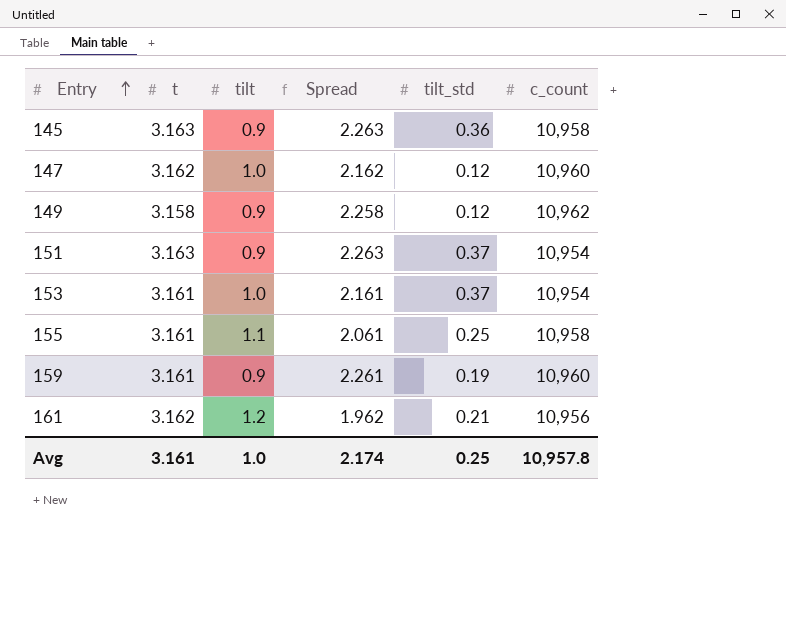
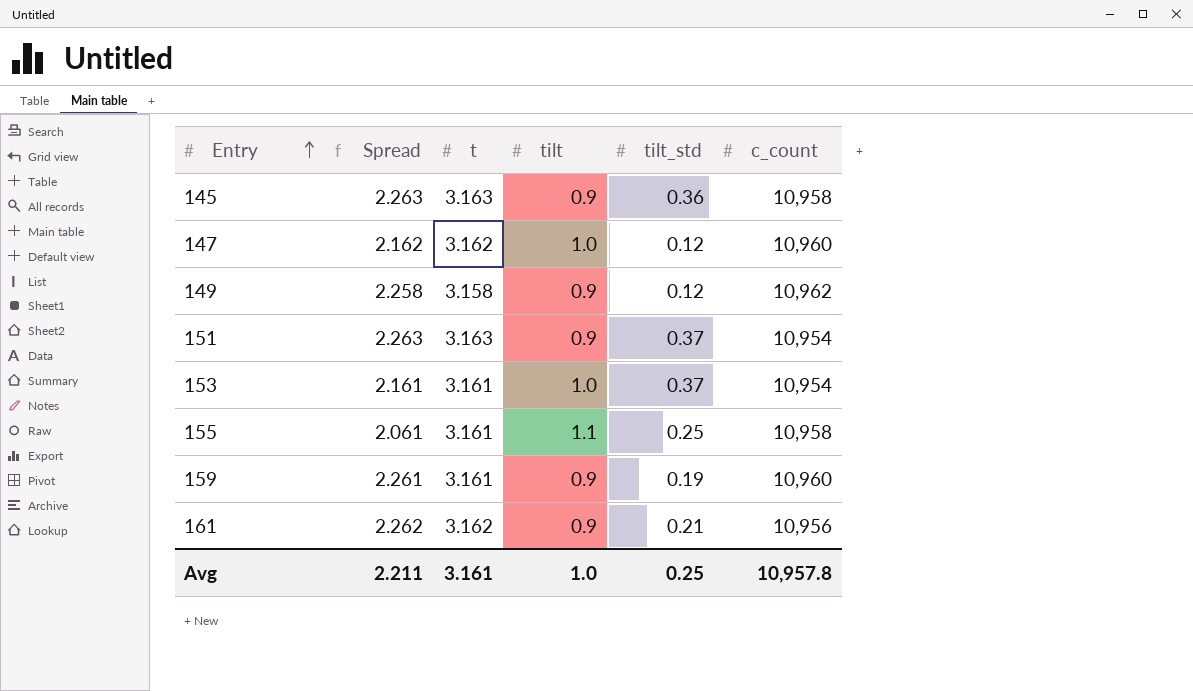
column Spread | position: 4 -> 2
161 | Spread: 1.962 -> 2.262
161 | tilt: 1.2 -> 0.9
Avg | Spread: 2.174 -> 2.211

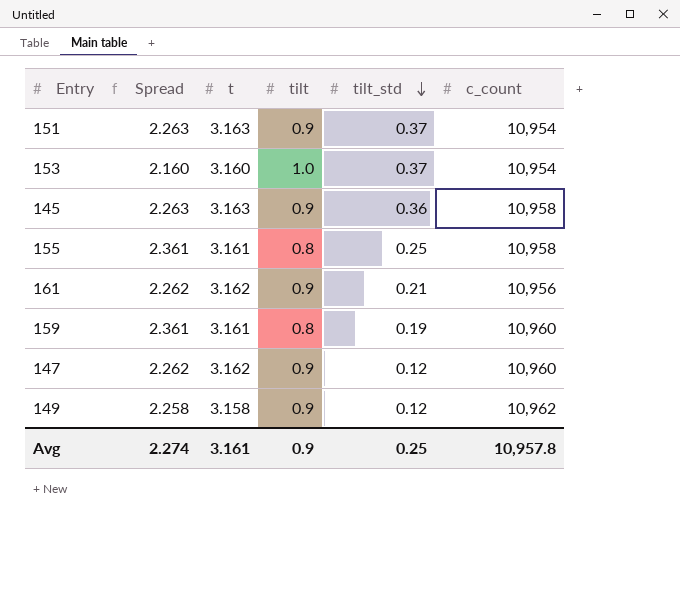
row order: Entry ascending -> tilt_std descending
153 | Spread: 2.161 -> 2.160
153 | t: 3.161 -> 3.160
155 | Spread: 2.061 -> 2.361
155 | tilt: 1.1 -> 0.8
159 | Spread: 2.261 -> 2.361
159 | tilt: 0.9 -> 0.8
147 | Spread: 2.162 -> 2.262
147 | tilt: 1.0 -> 0.9
Avg | Spread: 2.211 -> 2.274
Avg | tilt: 1.0 -> 0.9

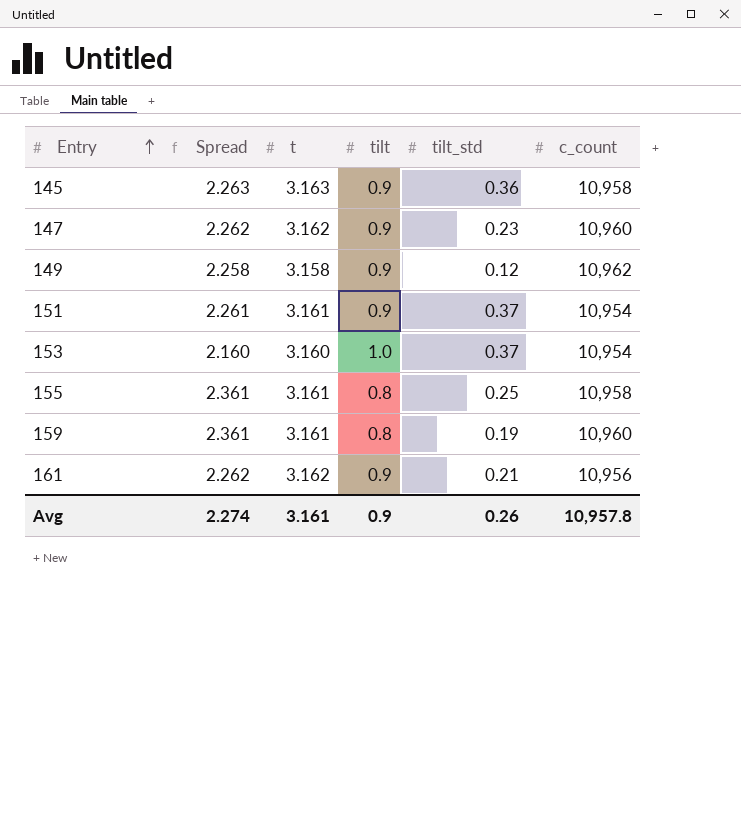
row order: tilt_std descending -> Entry ascending
147 | tilt_std: 0.12 -> 0.23
151 | Spread: 2.263 -> 2.261
151 | t: 3.163 -> 3.161
Avg | tilt_std: 0.25 -> 0.26

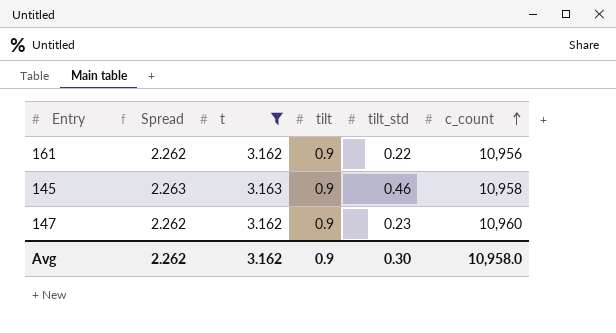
filter: none -> t >= 3.162
row order: Entry ascending -> c_count ascending
161 | tilt_std: 0.21 -> 0.22
145 | tilt_std: 0.36 -> 0.46
Avg | Spread: 2.274 -> 2.262
Avg | t: 3.161 -> 3.162
Avg | tilt_std: 0.26 -> 0.30
Avg | c_count: 10,957.8 -> 10,958.0

